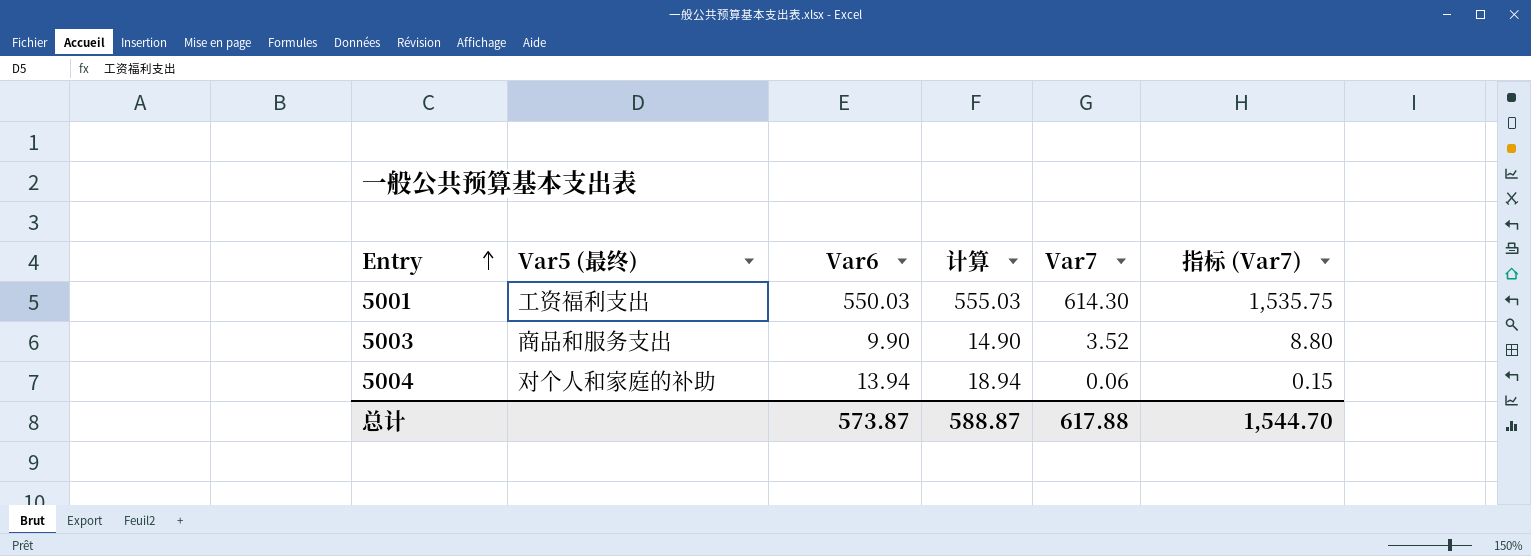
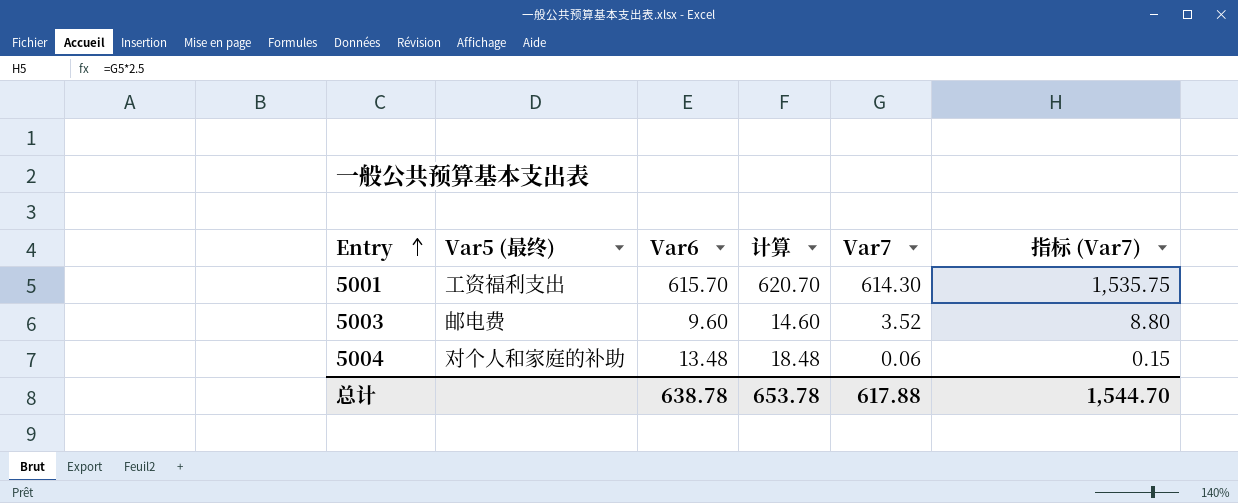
5001 | Var6: 550.03 -> 615.70
5001 | 计算: 555.03 -> 620.70
5003 | Var5 (最终): 商品和服务支出 -> 邮电费
5003 | Var6: 9.90 -> 9.60
5003 | 计算: 14.90 -> 14.60
5004 | Var6: 13.94 -> 13.48
5004 | 计算: 18.94 -> 18.48
总计 | Var6: 573.87 -> 638.78
总计 | 计算: 588.87 -> 653.78

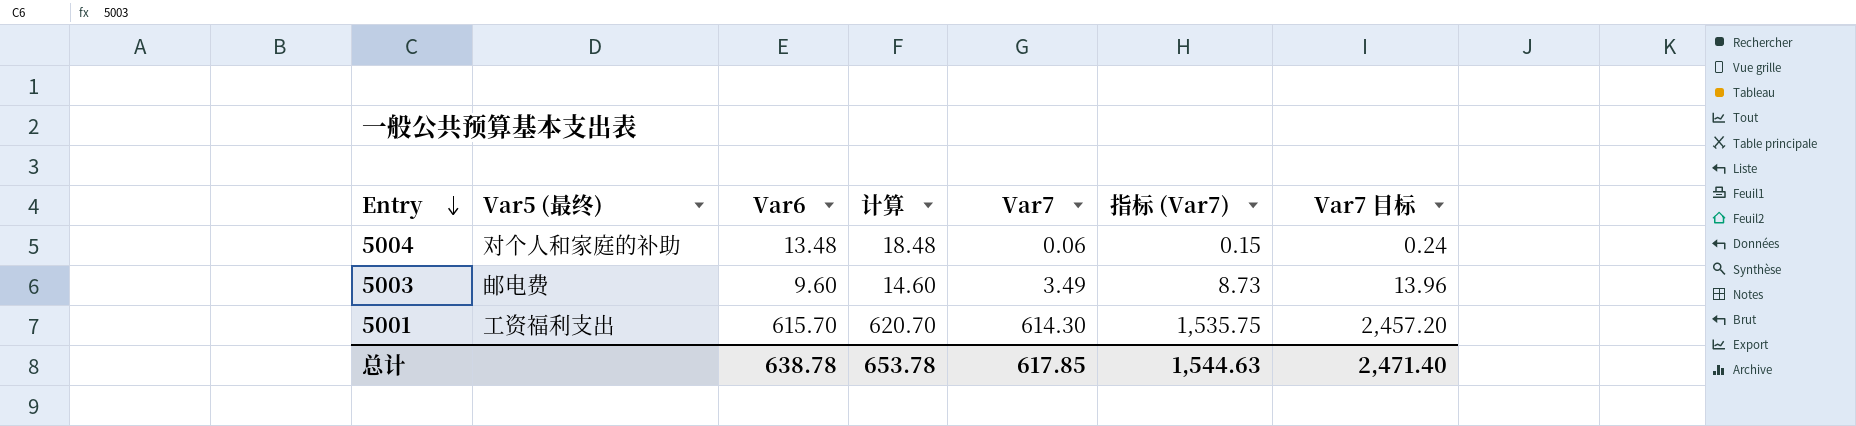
row order: Entry ascending -> Entry descending
column Var7 目标 | formula: none -> [Var7] * 4
5003 | Var7: 3.52 -> 3.49
5003 | 指标 (Var7): 8.80 -> 8.73
总计 | Var7: 617.88 -> 617.85
总计 | 指标 (Var7): 1,544.70 -> 1,544.63

